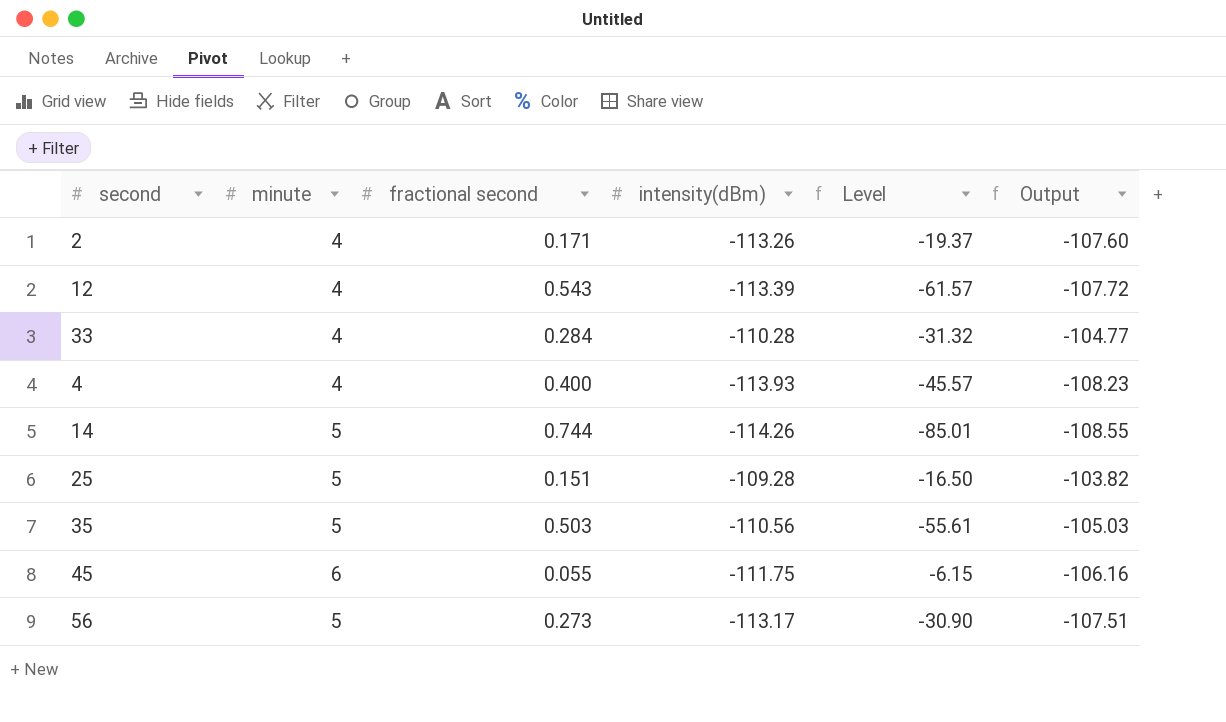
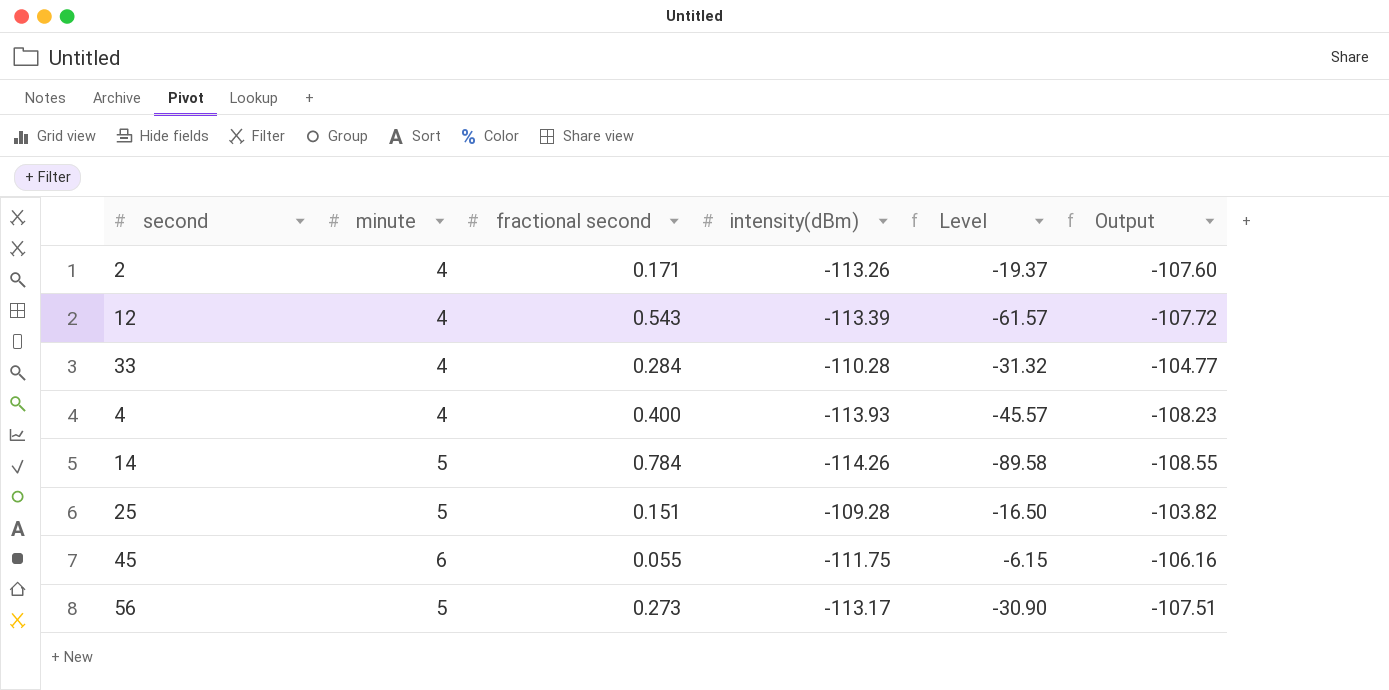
row 35: 5 | 0.503 | -110.56 | -55.61 | -105.03 -> none
14 | fractional second: 0.744 -> 0.784
14 | Level: -85.01 -> -89.58

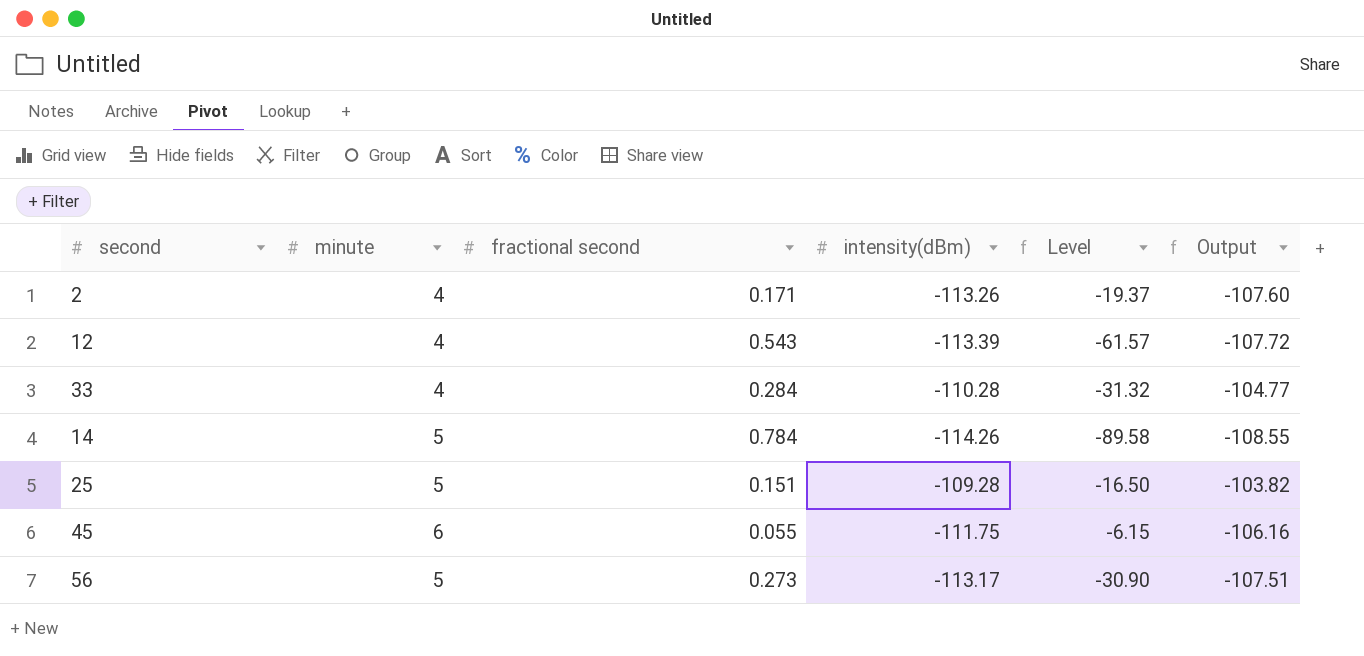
row 4: 4 | 0.400 | -113.93 | -45.57 | -108.23 -> none

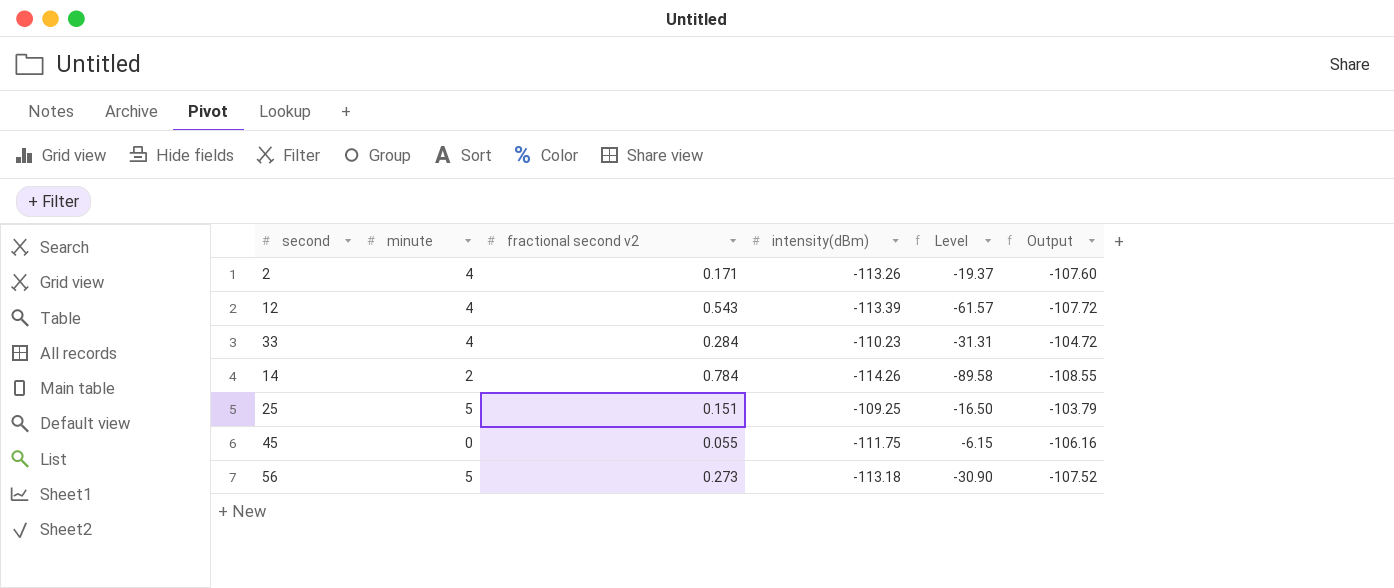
column name: fractional second -> fractional second v2
33 | intensity(dBm): -110.28 -> -110.23
33 | Level: -31.32 -> -31.31
33 | Output: -104.77 -> -104.72
14 | minute: 5 -> 2
25 | intensity(dBm): -109.28 -> -109.25
25 | Output: -103.82 -> -103.79
45 | minute: 6 -> 0
56 | intensity(dBm): -113.17 -> -113.18
56 | Output: -107.51 -> -107.52

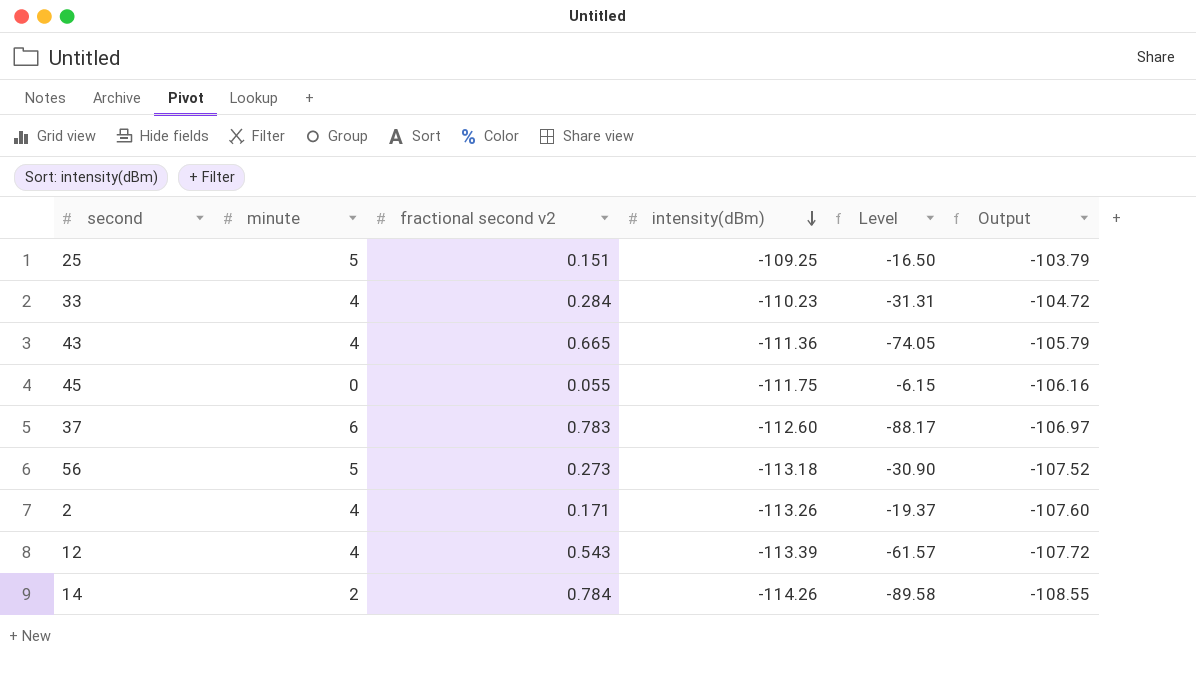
row order: none -> intensity(dBm) descending
row 43: none -> 4 | 0.665 | -111.36 | -74.05 | -105.79
row 37: none -> 6 | 0.783 | -112.60 | -88.17 | -106.97

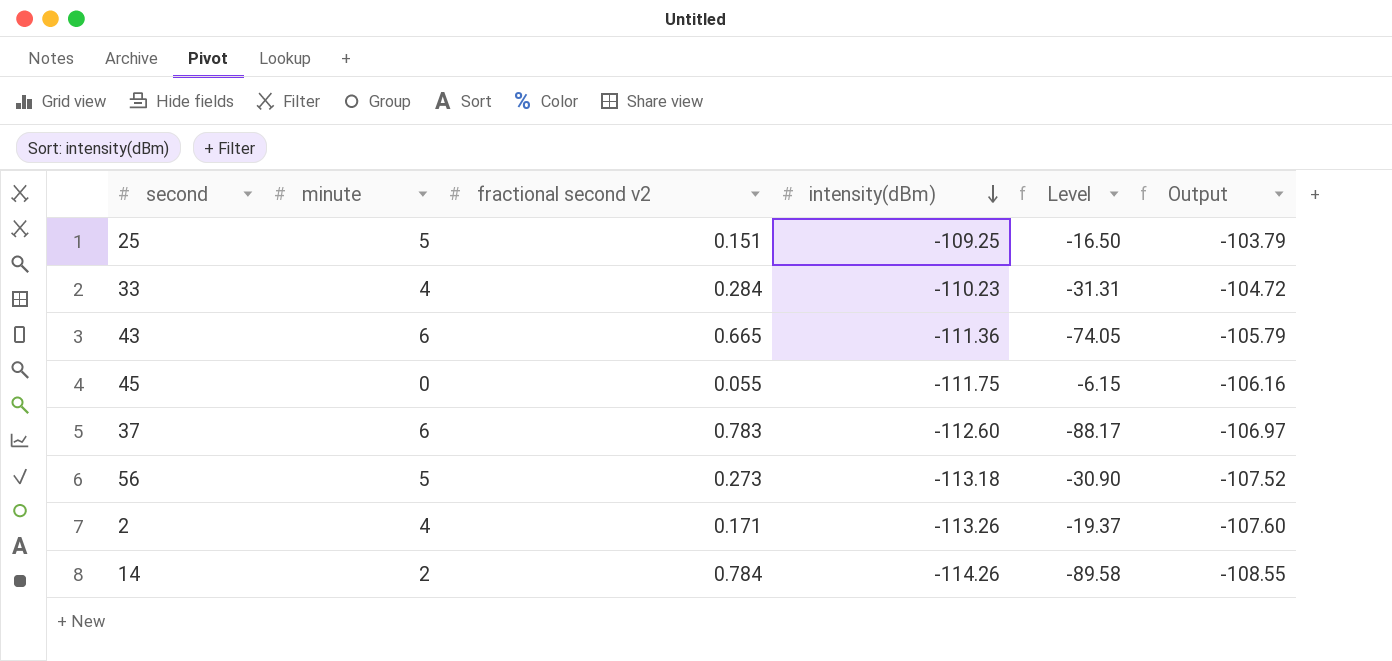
row 12: 4 | 0.543 | -113.39 | -61.57 | -107.72 -> none
43 | minute: 4 -> 6

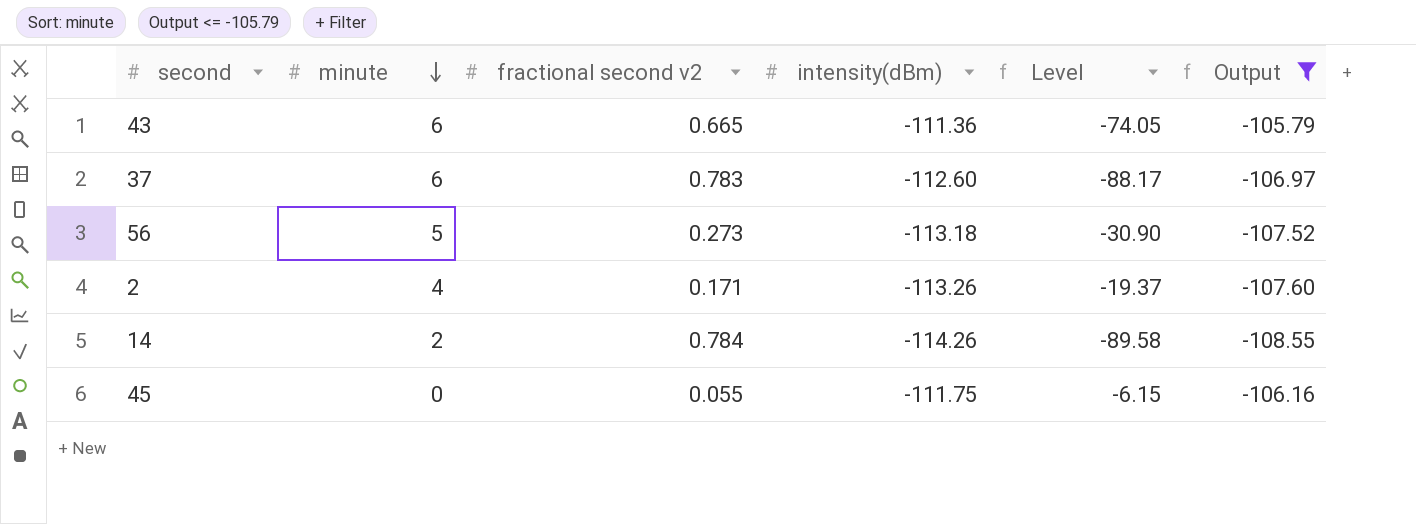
filter: none -> Output <= -105.79
row order: intensity(dBm) descending -> minute descending

